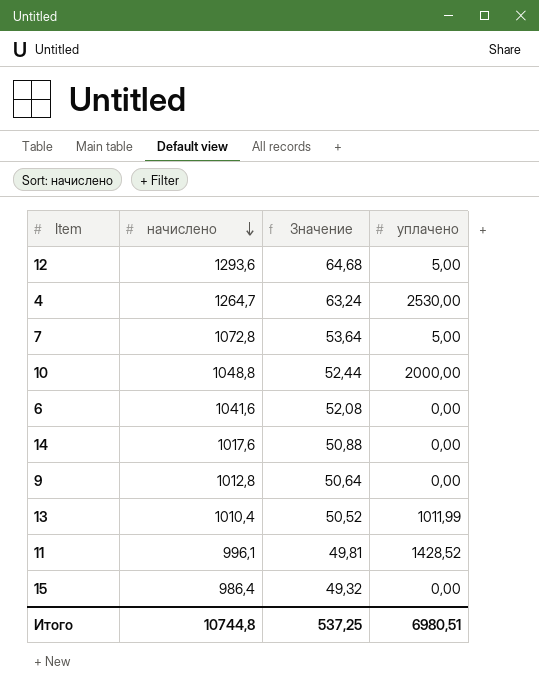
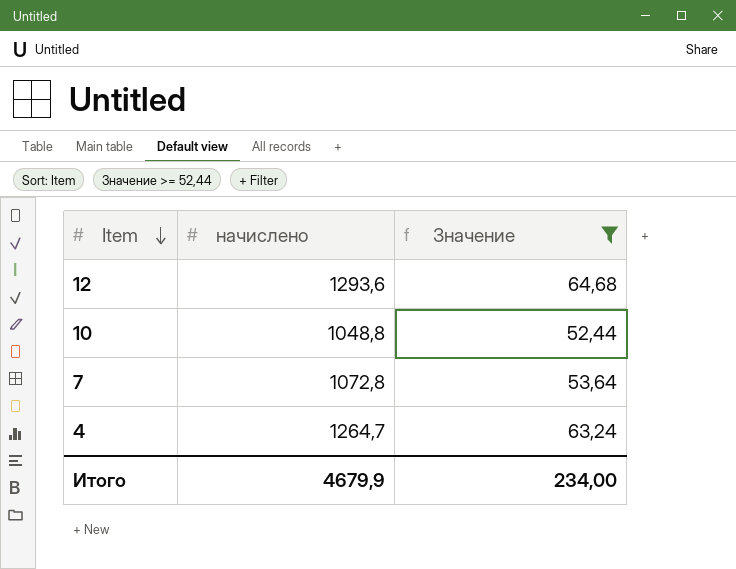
filter: none -> Значение >= 52,44
row order: начислено descending -> Item descending
column уплачено | position: 4 -> none
Итого | начислено: 10744,8 -> 4679,9
Итого | Значение: 537,25 -> 234,00

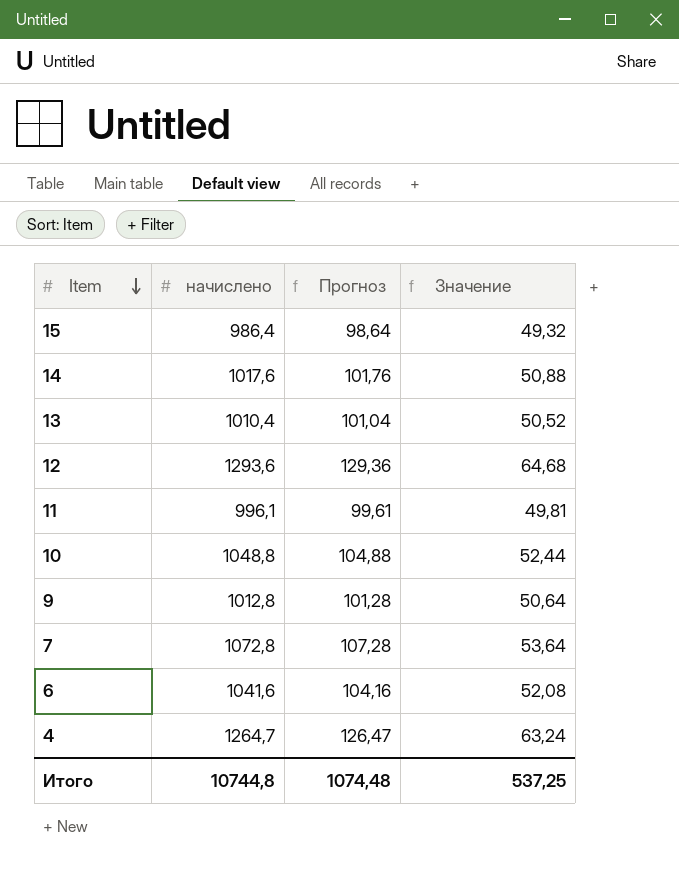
filter: Значение >= 52,44 -> none
column Прогноз | formula: none -> [начислено] * 0,1
Итого | начислено: 4679,9 -> 10744,8
Итого | Значение: 234,00 -> 537,25

